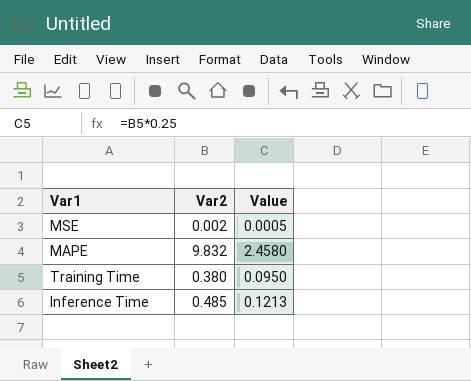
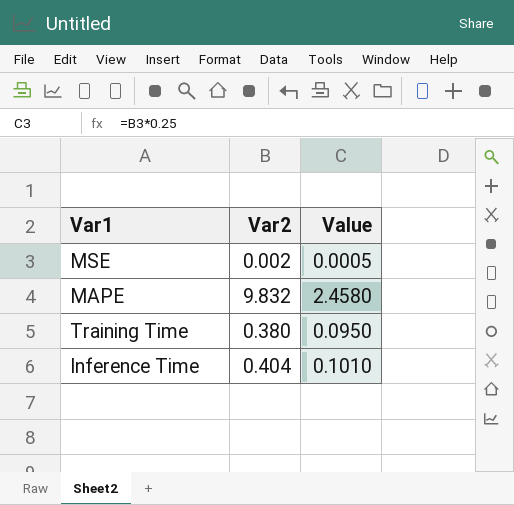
Inference Time | Var2: 0.485 -> 0.404
Inference Time | Value: 0.1213 -> 0.1010

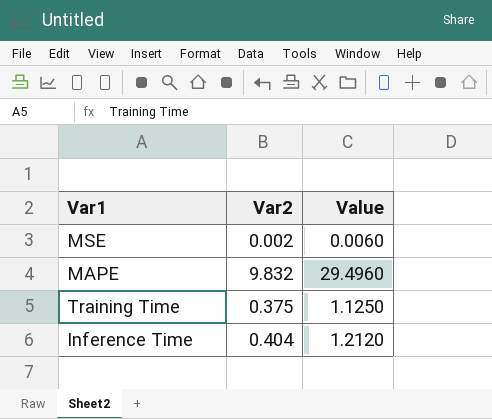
column Value | formula: [Var2] * 0.25 -> [Var2] * 3
Training Time | Var2: 0.380 -> 0.375

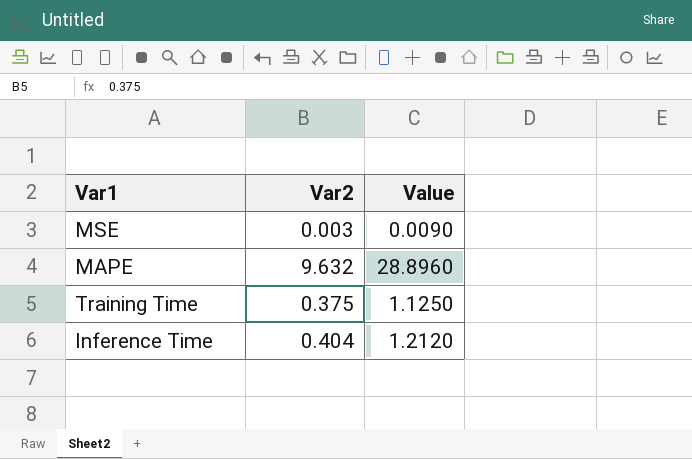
MSE | Var2: 0.002 -> 0.003
MSE | Value: 0.0060 -> 0.0090
MAPE | Var2: 9.832 -> 9.632
MAPE | Value: 29.4960 -> 28.8960

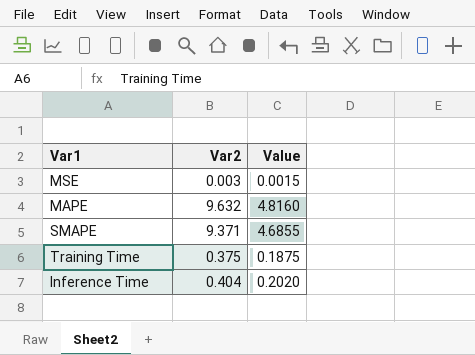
column Value | formula: [Var2] * 3 -> [Var2] * 0.5
row SMAPE: none -> 9.371 | 4.6855

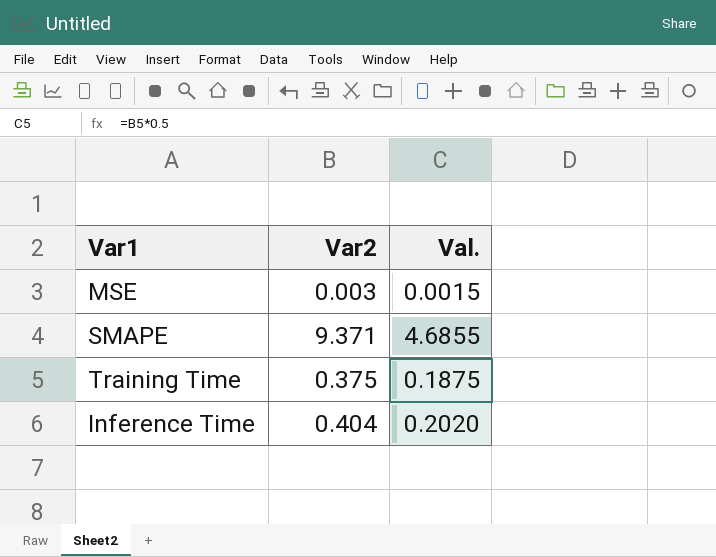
column name: Value -> Val.
row MAPE: 9.632 | 4.8160 -> none

